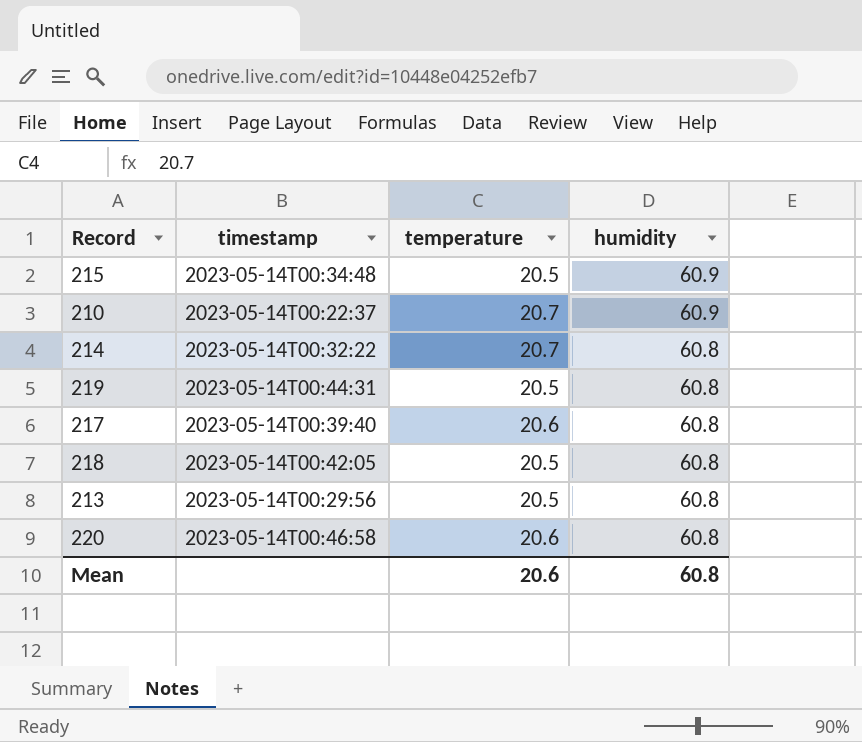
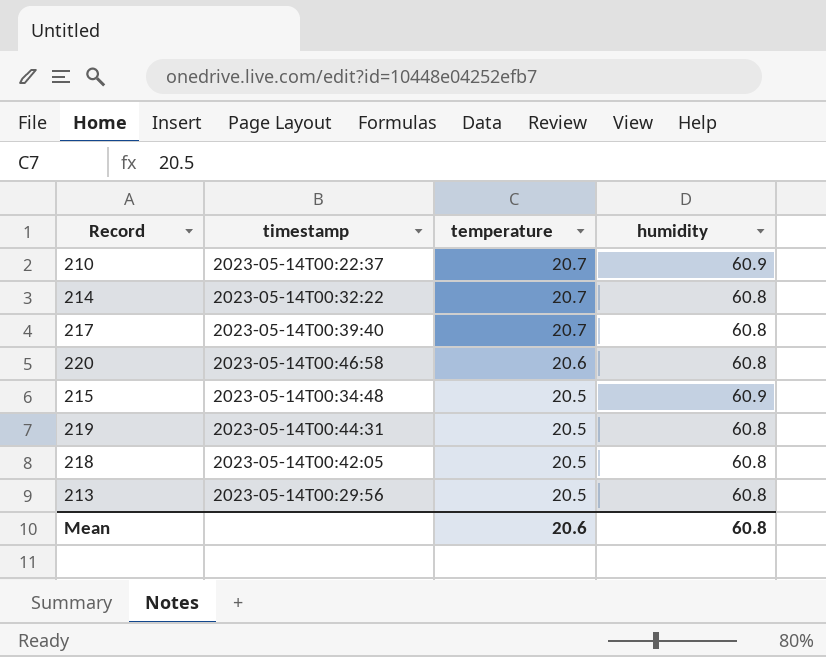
row order: humidity descending -> temperature descending
217 | temperature: 20.6 -> 20.7

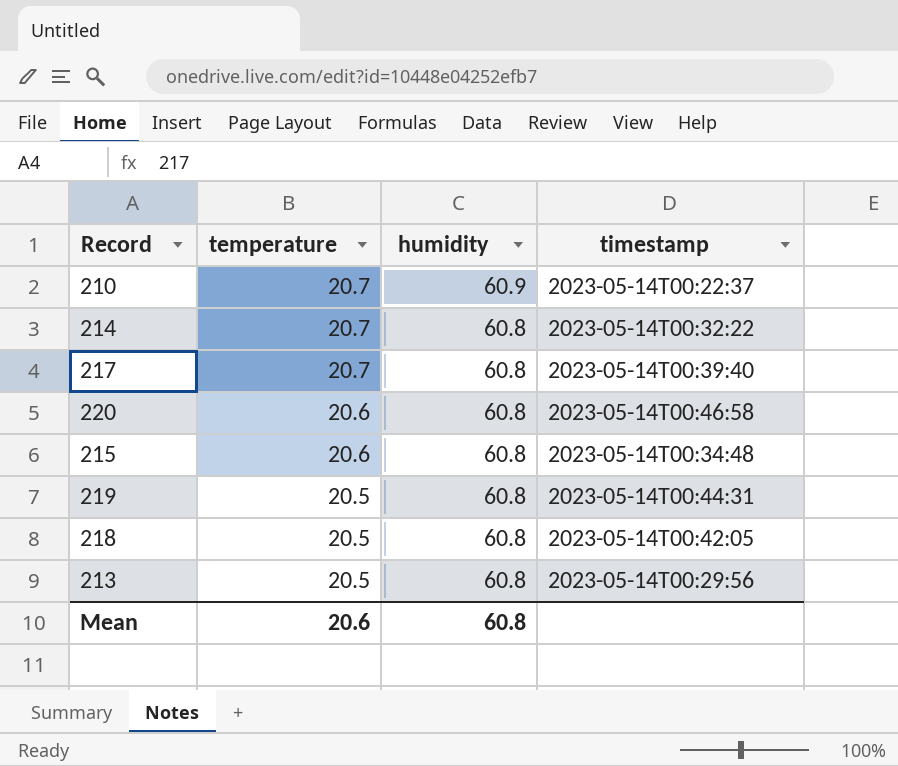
column timestamp | position: 2 -> 4
215 | temperature: 20.5 -> 20.6
215 | humidity: 60.9 -> 60.8

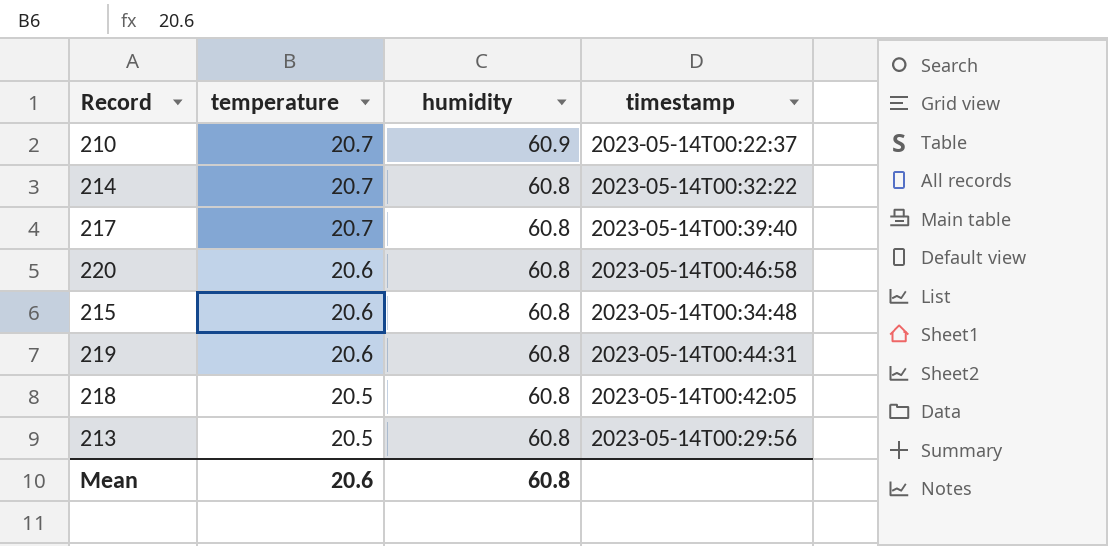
219 | temperature: 20.5 -> 20.6

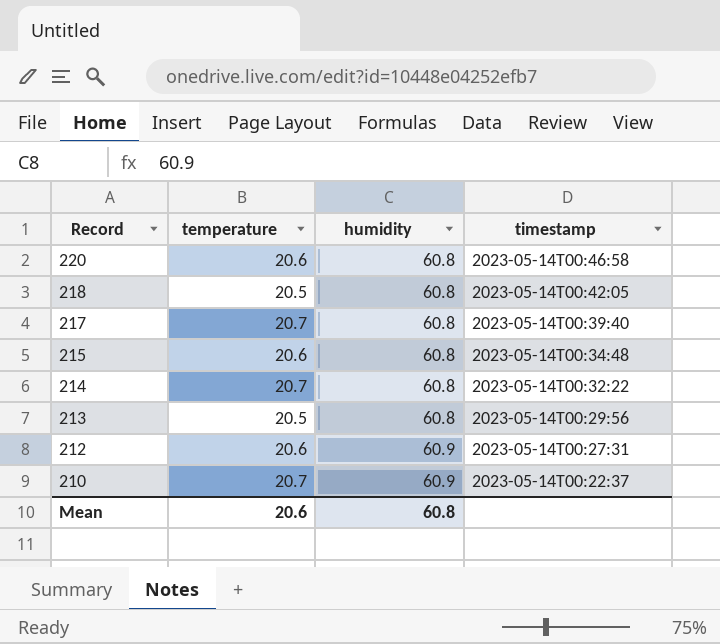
row order: temperature descending -> Record descending
row 219: 20.6 | 60.8 | 2023-05-14T00:44:31 -> none
row 212: none -> 20.6 | 60.9 | 2023-05-14T00:27:31

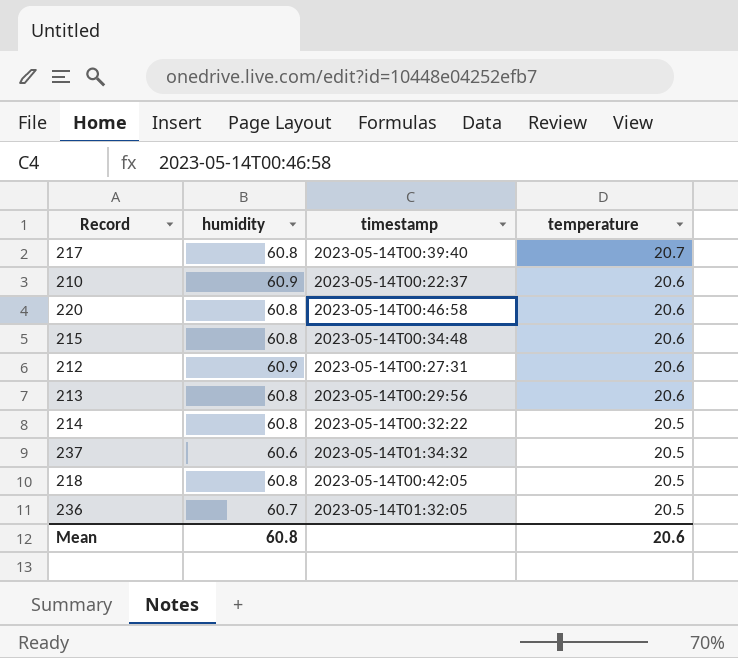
row order: Record descending -> temperature descending
column temperature | position: 2 -> 4
210 | temperature: 20.7 -> 20.6
213 | temperature: 20.5 -> 20.6
214 | temperature: 20.7 -> 20.5
row 237: none -> 60.6 | 2023-05-14T01:34:32 | 20.5
row 236: none -> 60.7 | 2023-05-14T01:32:05 | 20.5

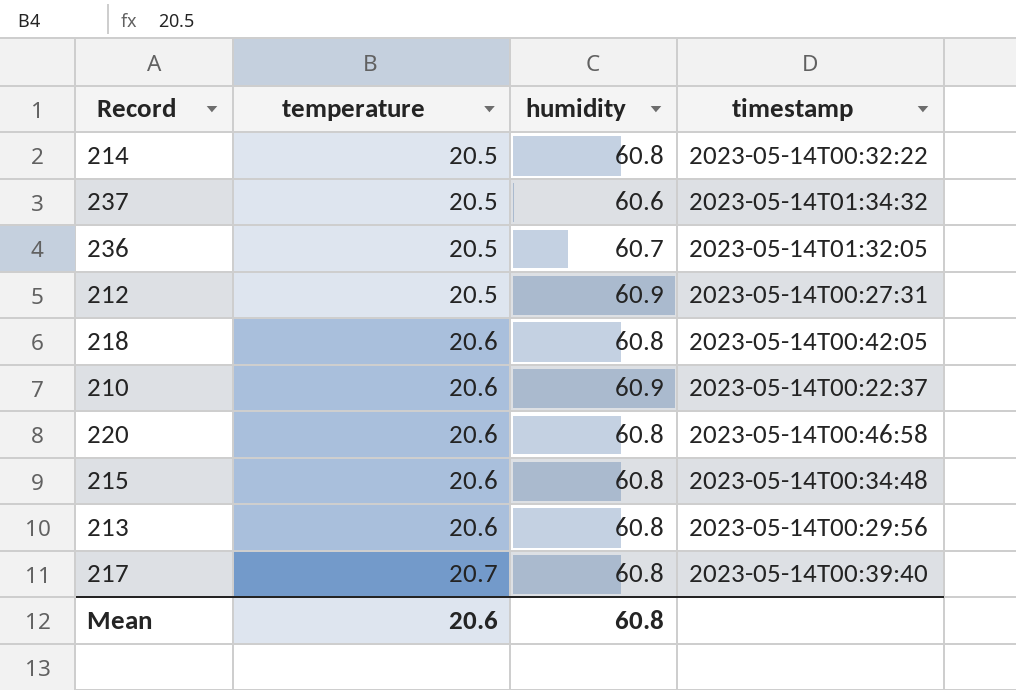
row order: temperature descending -> temperature ascending
column temperature | position: 4 -> 2
212 | temperature: 20.6 -> 20.5
218 | temperature: 20.5 -> 20.6

